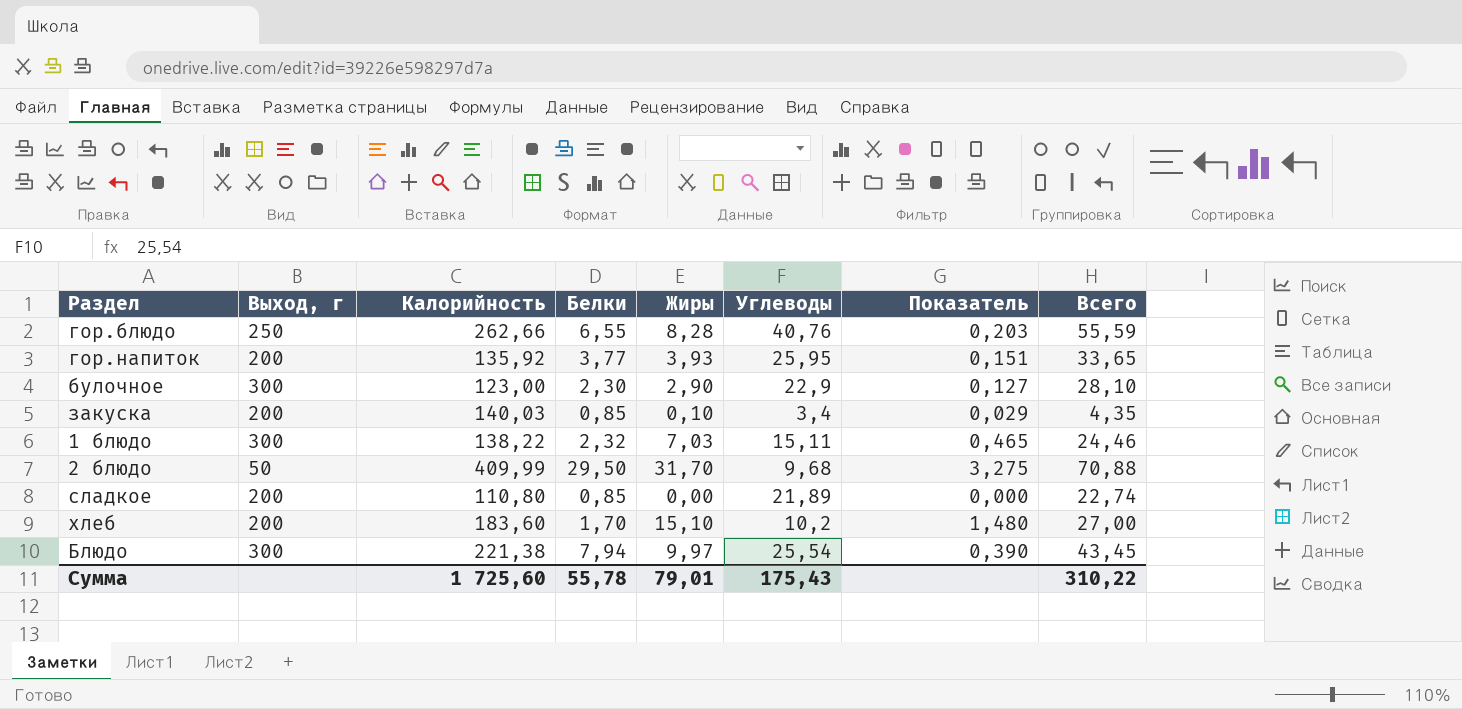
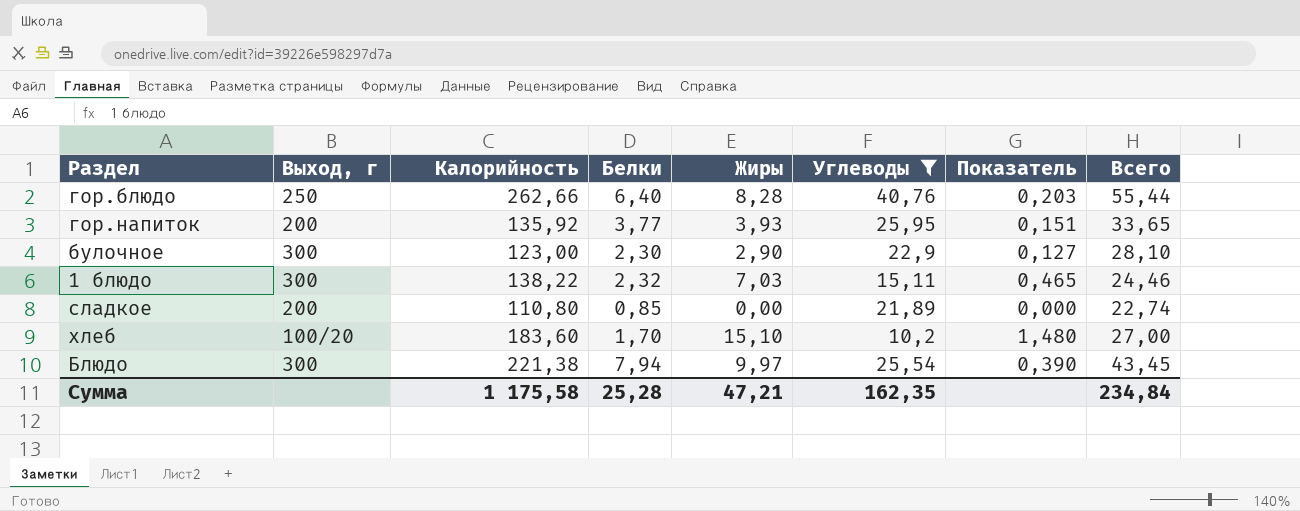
filter: none -> Углеводы >= 10,2
гор.блюдо | Белки: 6,55 -> 6,40
гор.блюдо | Всего: 55,59 -> 55,44
хлеб | Выход, г: 200 -> 100/20
Сумма | Калорийность: 1 725,60 -> 1 175,58
Сумма | Белки: 55,78 -> 25,28
Сумма | Жиры: 79,01 -> 47,21
Сумма | Углеводы: 175,43 -> 162,35
Сумма | Всего: 310,22 -> 234,84

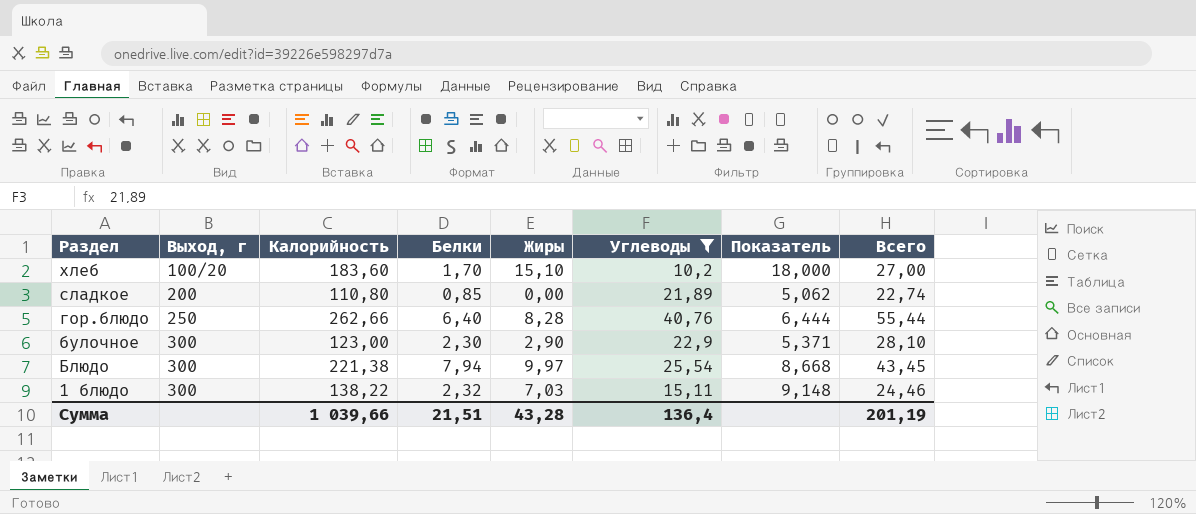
row order: none -> Раздел descending
column Показатель | formula: [Жиры] / [Углеводы] -> [Калорийность] / [Углеводы]
row гор.напиток: 200 | 135,92 | 3,77 | 3,93 | 25,95 | 0,151 | 33,65 -> none
Сумма | Калорийность: 1 175,58 -> 1 039,66
Сумма | Белки: 25,28 -> 21,51
Сумма | Жиры: 47,21 -> 43,28
Сумма | Углеводы: 162,35 -> 136,4
Сумма | Всего: 234,84 -> 201,19

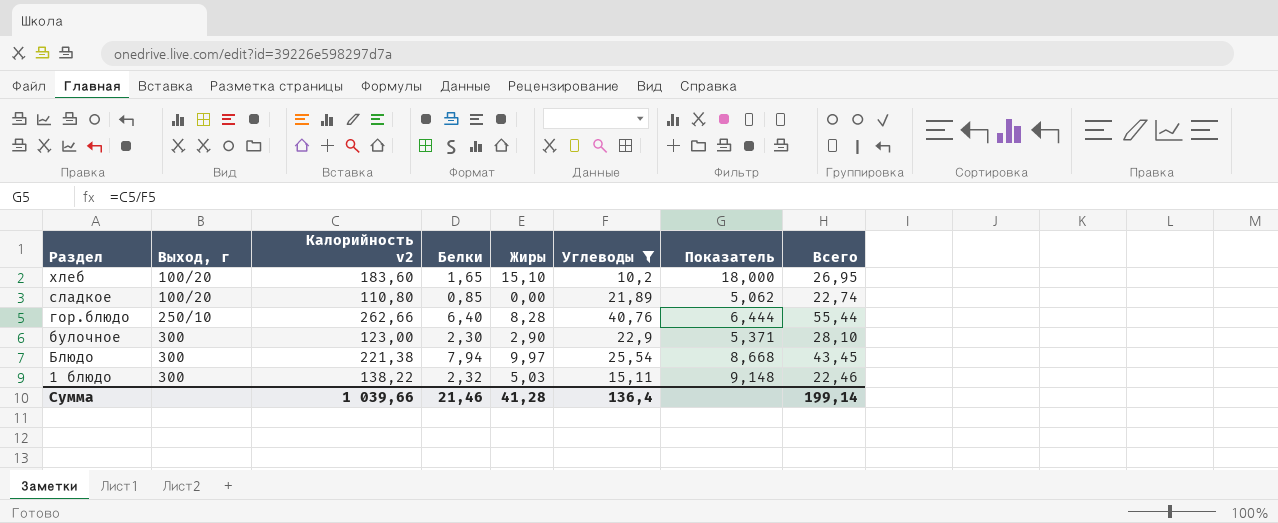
column name: Калорийность -> Калорийность v2
хлеб | Белки: 1,70 -> 1,65
хлеб | Всего: 27,00 -> 26,95
сладкое | Выход, г: 200 -> 100/20
гор.блюдо | Выход, г: 250 -> 250/10
1 блюдо | Жиры: 7,03 -> 5,03
1 блюдо | Всего: 24,46 -> 22,46
Сумма | Белки: 21,51 -> 21,46
Сумма | Жиры: 43,28 -> 41,28
Сумма | Всего: 201,19 -> 199,14

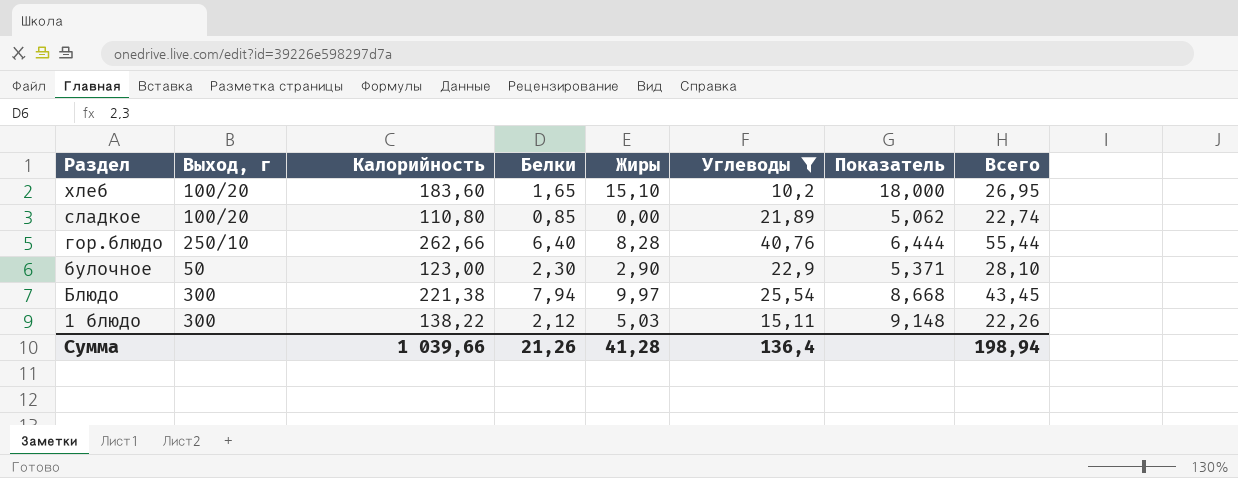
column name: Калорийность v2 -> Калорийность
булочное | Выход, г: 300 -> 50
1 блюдо | Белки: 2,32 -> 2,12
1 блюдо | Всего: 22,46 -> 22,26
Сумма | Белки: 21,46 -> 21,26
Сумма | Всего: 199,14 -> 198,94

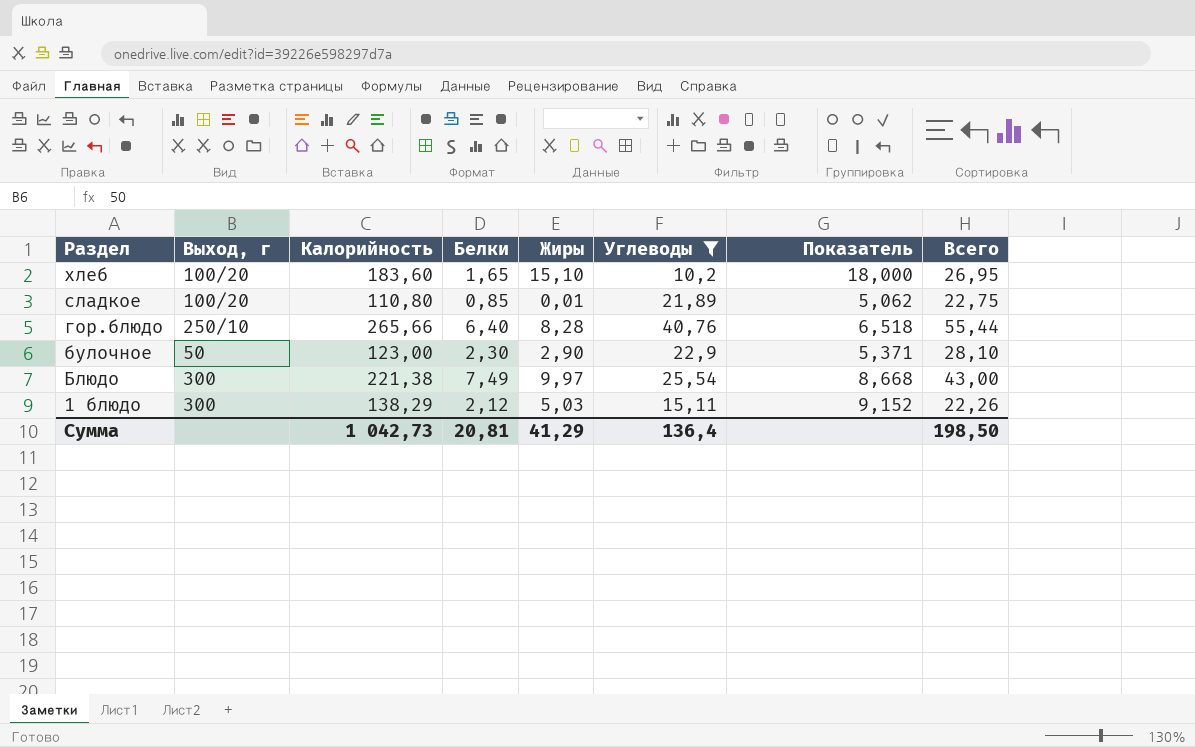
сладкое | Жиры: 0,00 -> 0,01
сладкое | Всего: 22,74 -> 22,75
гор.блюдо | Калорийность: 262,66 -> 265,66
гор.блюдо | Показатель: 6,444 -> 6,518
Блюдо | Белки: 7,94 -> 7,49
Блюдо | Всего: 43,45 -> 43,00
1 блюдо | Калорийность: 138,22 -> 138,29
1 блюдо | Показатель: 9,148 -> 9,152
Сумма | Калорийность: 1 039,66 -> 1 042,73
Сумма | Белки: 21,26 -> 20,81
Сумма | Жиры: 41,28 -> 41,29
Сумма | Всего: 198,94 -> 198,50

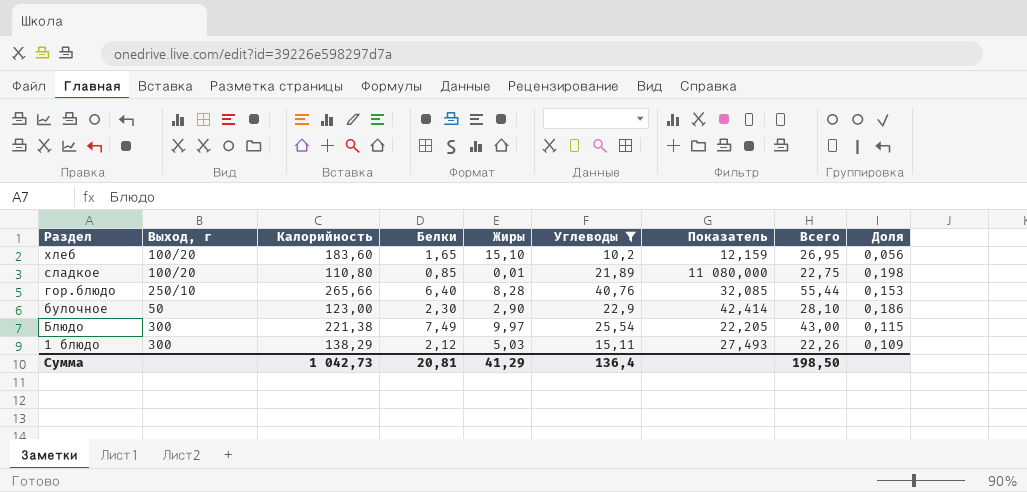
column Показатель | formula: [Калорийность] / [Углеводы] -> [Калорийность] / [Жиры]
column Доля | formula: none -> [Углеводы] / [Калорийность]

